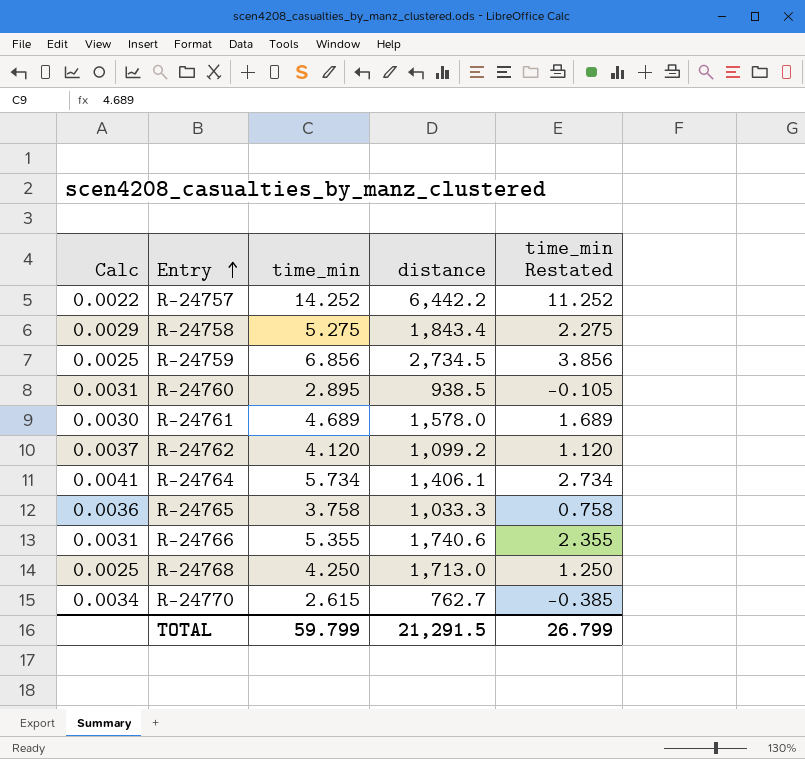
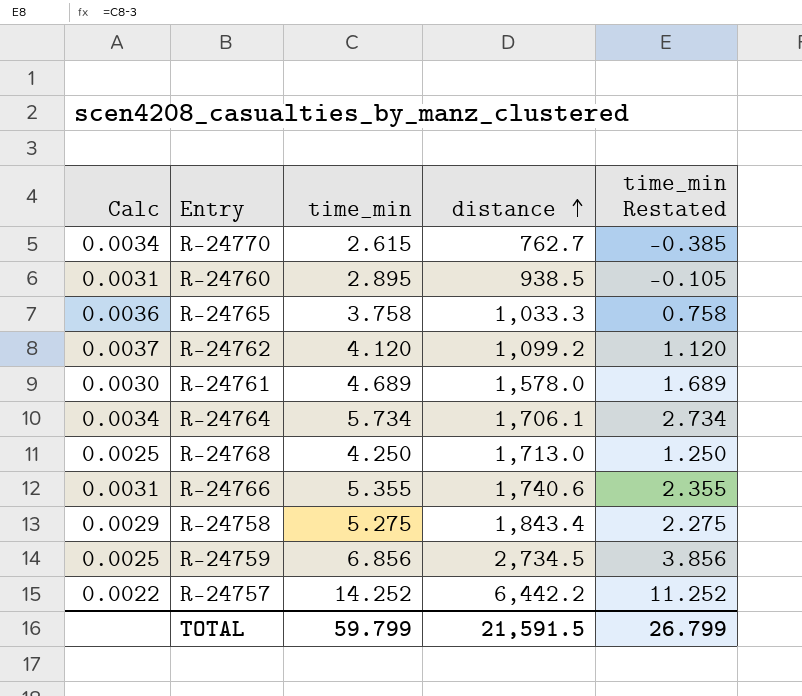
row order: Entry ascending -> distance ascending
R-24764 | Calc: 0.0041 -> 0.0034
R-24764 | distance: 1,406.1 -> 1,706.1
TOTAL | distance: 21,291.5 -> 21,591.5

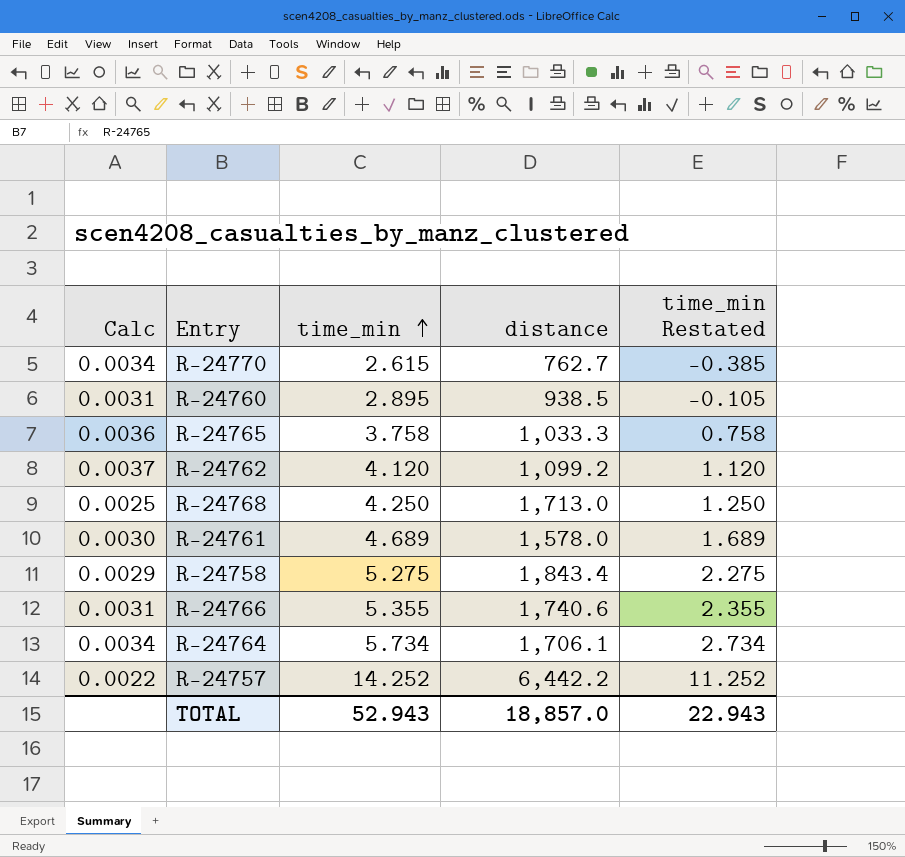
row order: distance ascending -> time_min ascending
row R-24759: 0.0025 | 6.856 | 2,734.5 | 3.856 -> none
TOTAL | time_min: 59.799 -> 52.943
TOTAL | distance: 21,591.5 -> 18,857.0
TOTAL | time_min Restated: 26.799 -> 22.943

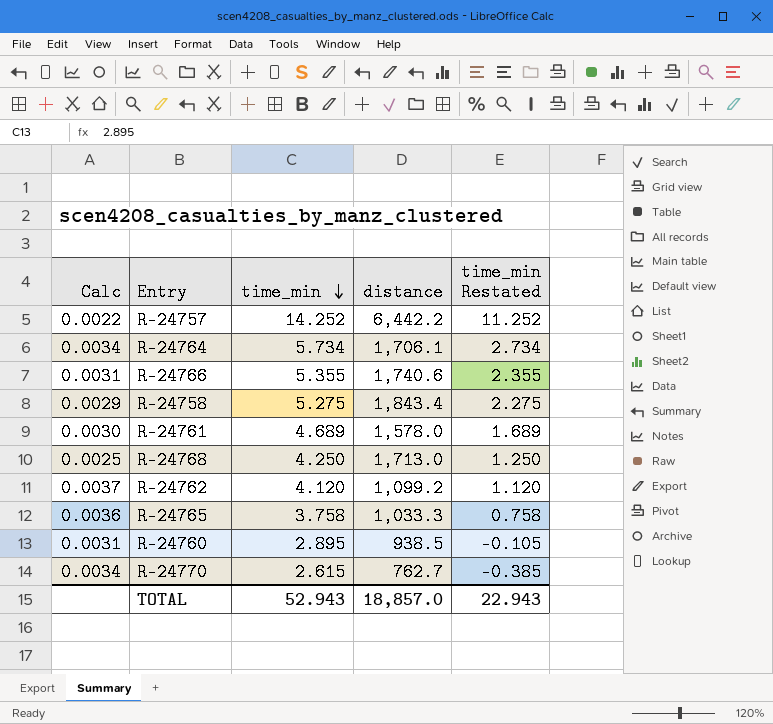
row order: time_min ascending -> time_min descending

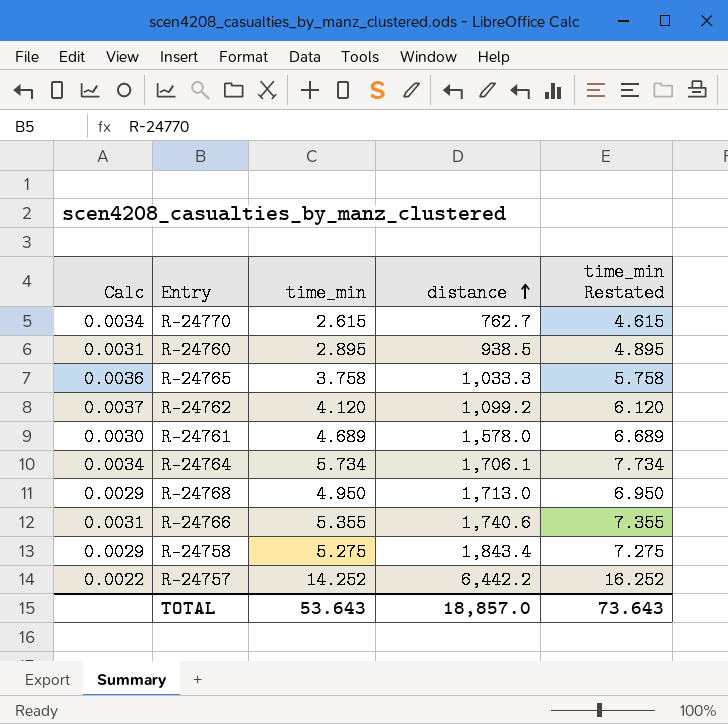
row order: time_min descending -> distance ascending
column time_min Restated | formula: [time_min] - 3 -> [time_min] + 2
R-24768 | Calc: 0.0025 -> 0.0029
R-24768 | time_min: 4.250 -> 4.950
TOTAL | time_min: 52.943 -> 53.643
TOTAL | time_min Restated: 22.943 -> 73.643

